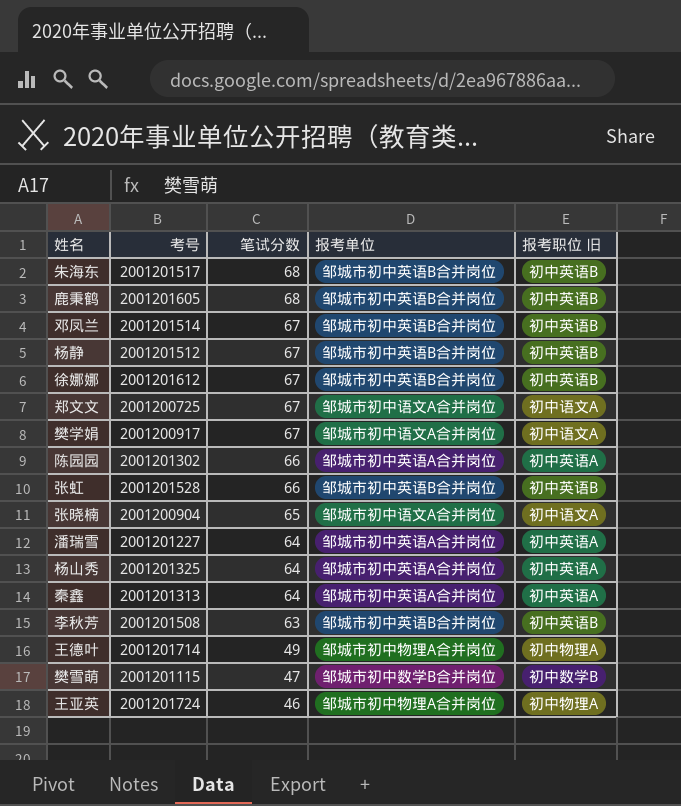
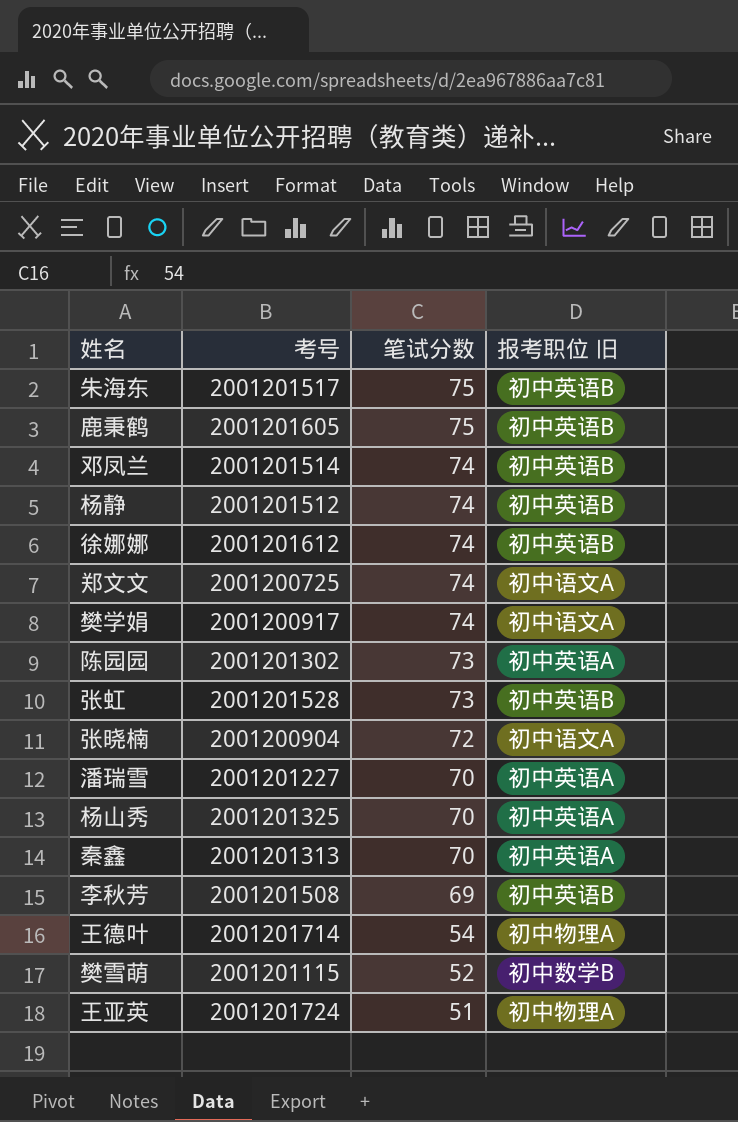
column 报考单位 | position: 4 -> none
朱海东 | 笔试分数: 68 -> 75
鹿秉鹤 | 笔试分数: 68 -> 75
邓凤兰 | 笔试分数: 67 -> 74
杨静 | 笔试分数: 67 -> 74
徐娜娜 | 笔试分数: 67 -> 74
郑文文 | 笔试分数: 67 -> 74
樊学娟 | 笔试分数: 67 -> 74
陈园园 | 笔试分数: 66 -> 73
张虹 | 笔试分数: 66 -> 73
张晓楠 | 笔试分数: 65 -> 72
潘瑞雪 | 笔试分数: 64 -> 70
杨山秀 | 笔试分数: 64 -> 70
秦鑫 | 笔试分数: 64 -> 70
李秋芳 | 笔试分数: 63 -> 69
王德叶 | 笔试分数: 49 -> 54
樊雪萌 | 笔试分数: 47 -> 52
王亚英 | 笔试分数: 46 -> 51

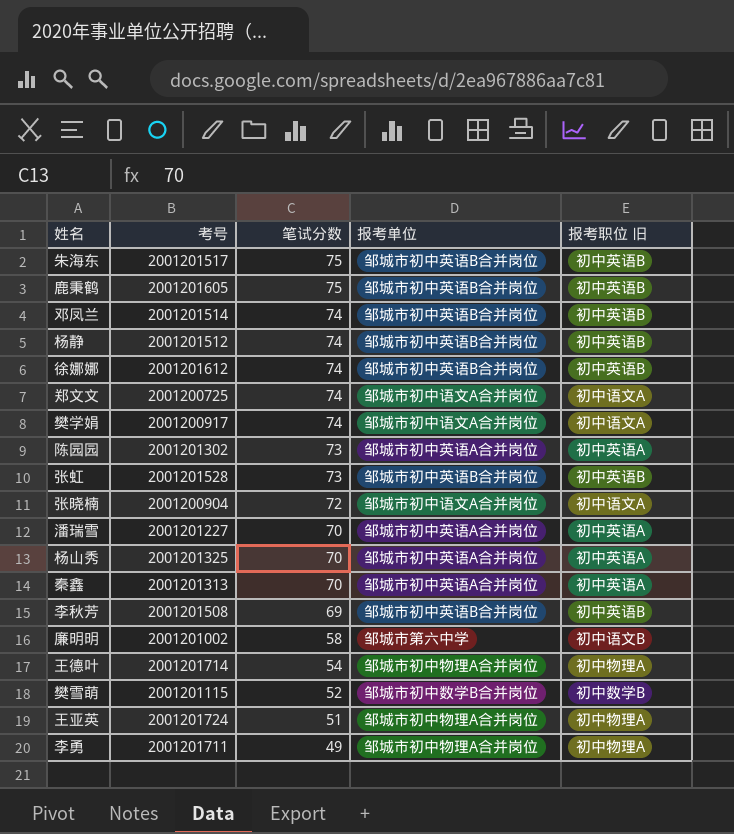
column 报考单位 | position: none -> 4
row 廉明明: none -> 2001201002 | 58 | 邹城市第六中学 | 初中语文B
row 李勇: none -> 2001201711 | 49 | 邹城市初中物理A合并岗位 | 初中物理A

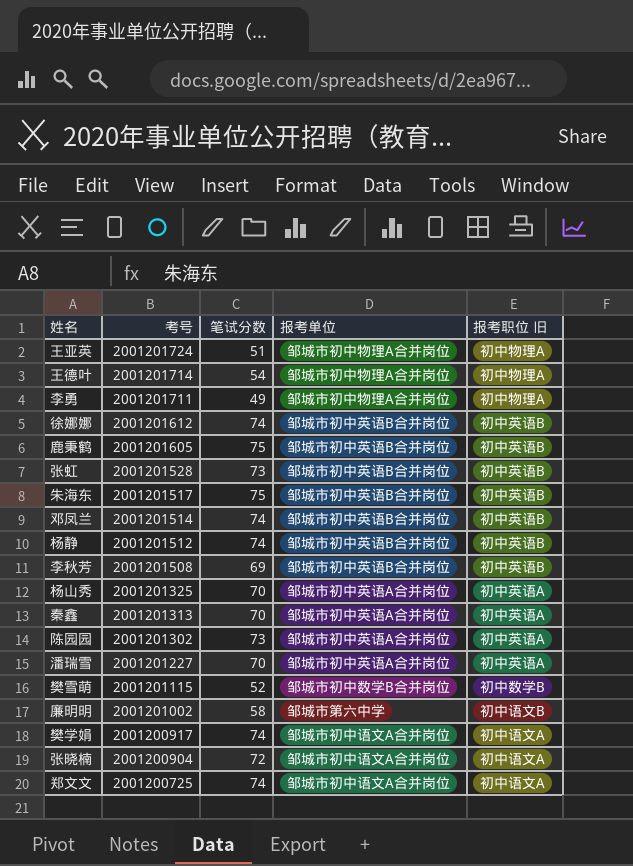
row order: 笔试分数 descending -> 考号 descending

